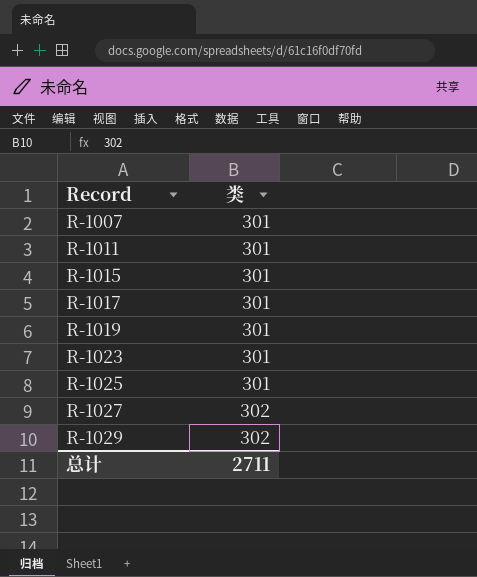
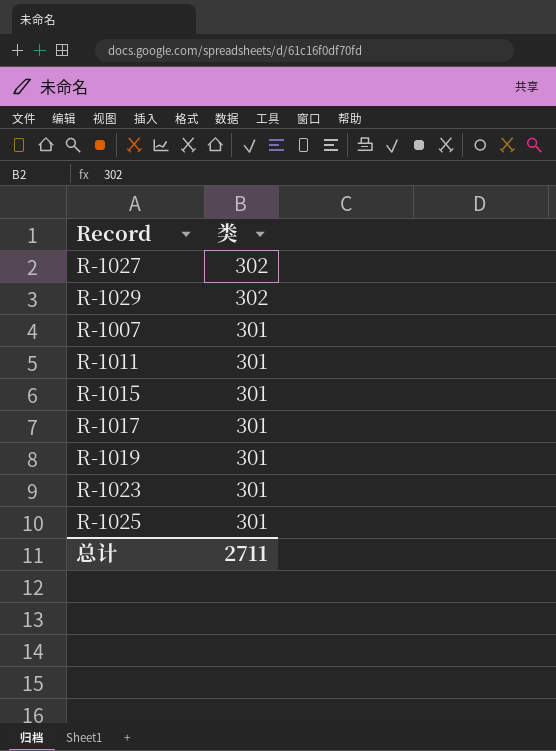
row order: Record ascending -> 类 descending

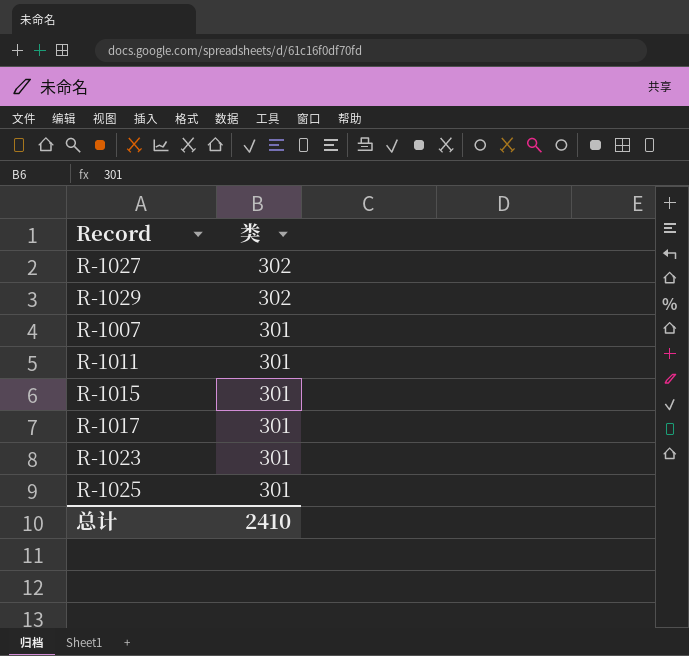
row R-1019: 301 -> none
总计 | 类: 2711 -> 2410

